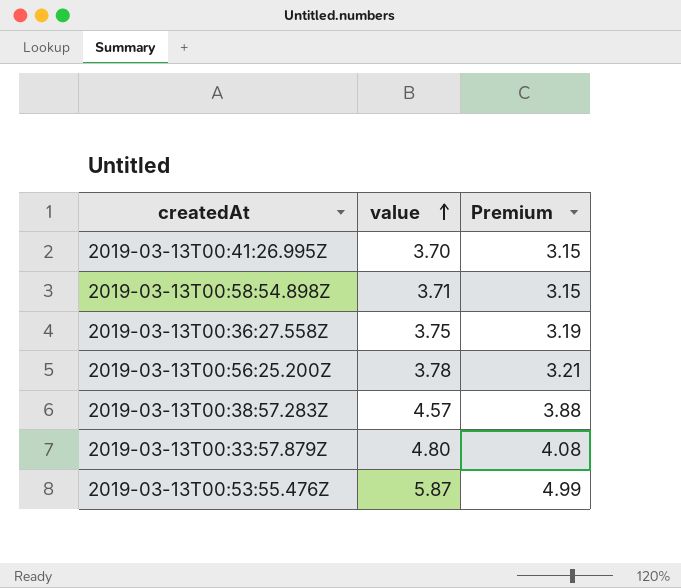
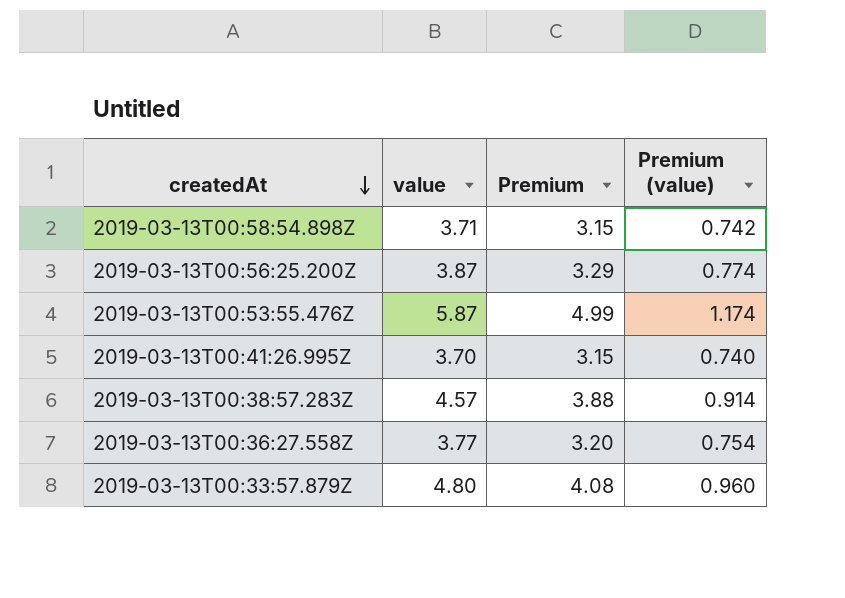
row order: value ascending -> createdAt descending
column Premium (value) | formula: none -> [value] * 0.2
2019-03-13T00:56:25.200Z | value: 3.78 -> 3.87
2019-03-13T00:56:25.200Z | Premium: 3.21 -> 3.29
2019-03-13T00:36:27.558Z | value: 3.75 -> 3.77
2019-03-13T00:36:27.558Z | Premium: 3.19 -> 3.20

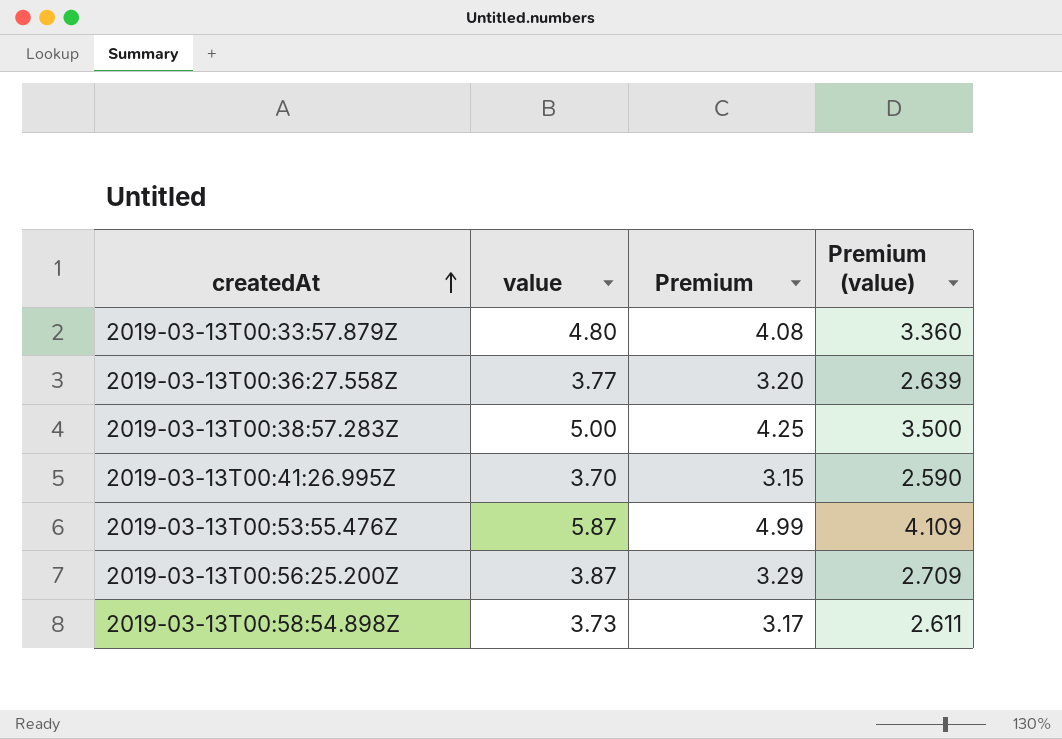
row order: createdAt descending -> createdAt ascending
column Premium (value) | formula: [value] * 0.2 -> [value] * 0.7
2019-03-13T00:38:57.283Z | value: 4.57 -> 5.00
2019-03-13T00:38:57.283Z | Premium: 3.88 -> 4.25
2019-03-13T00:58:54.898Z | value: 3.71 -> 3.73
2019-03-13T00:58:54.898Z | Premium: 3.15 -> 3.17

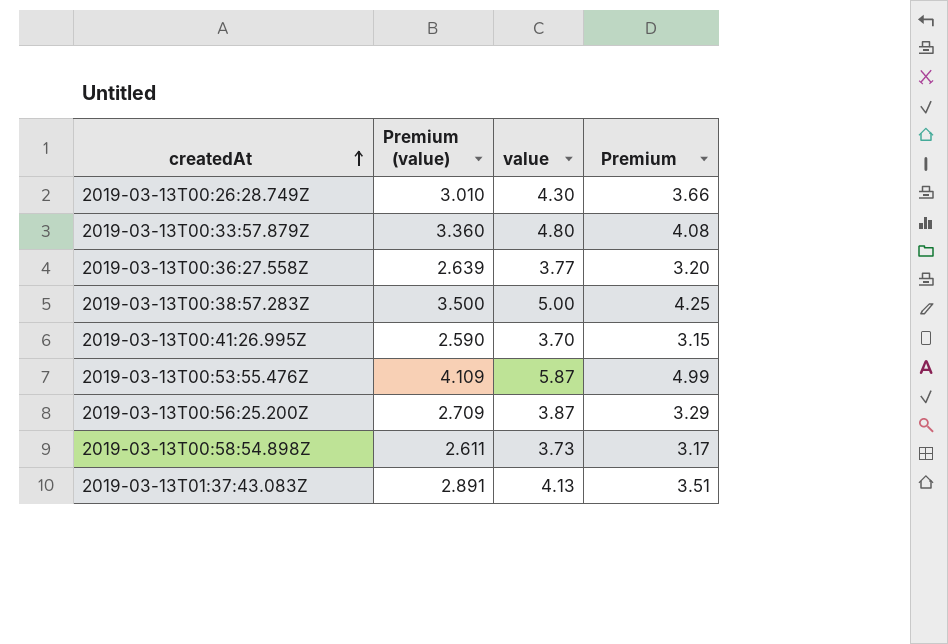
column Premium (value) | position: 4 -> 2
row 2019-03-13T00:26:28.749Z: none -> 3.010 | 4.30 | 3.66
row 2019-03-13T01:37:43.083Z: none -> 2.891 | 4.13 | 3.51

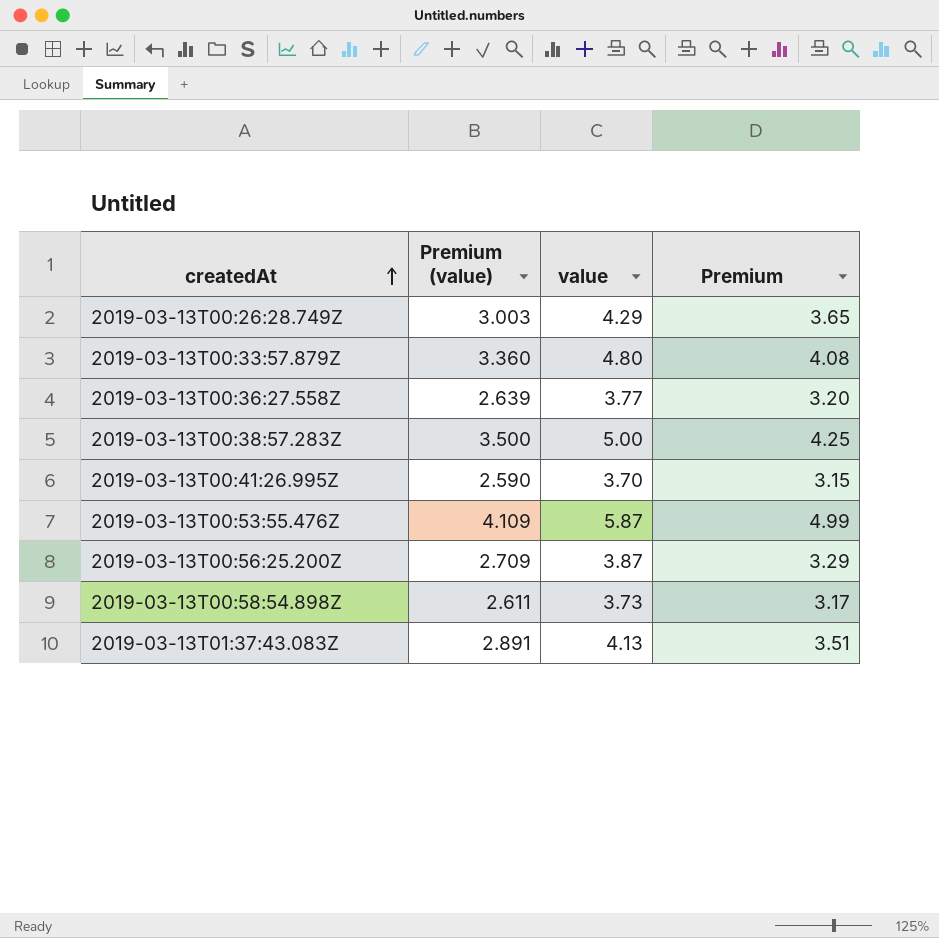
2019-03-13T00:26:28.749Z | Premium (value): 3.010 -> 3.003
2019-03-13T00:26:28.749Z | value: 4.30 -> 4.29
2019-03-13T00:26:28.749Z | Premium: 3.66 -> 3.65

